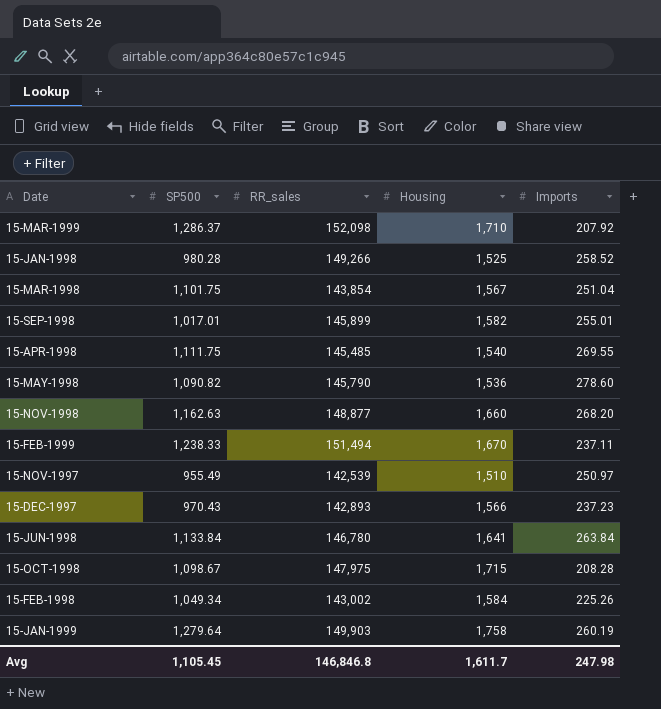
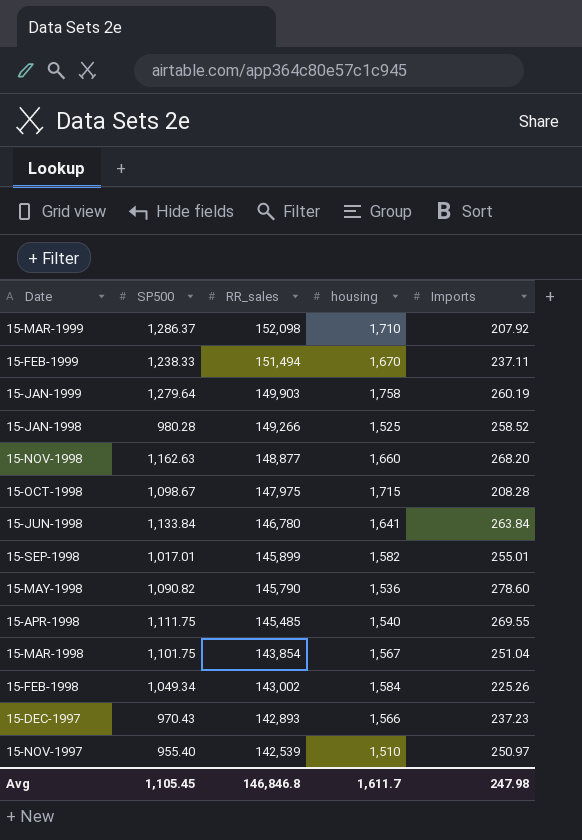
row order: none -> RR_sales descending
column name: Housing -> housing
15-NOV-1997 | SP500: 955.49 -> 955.40

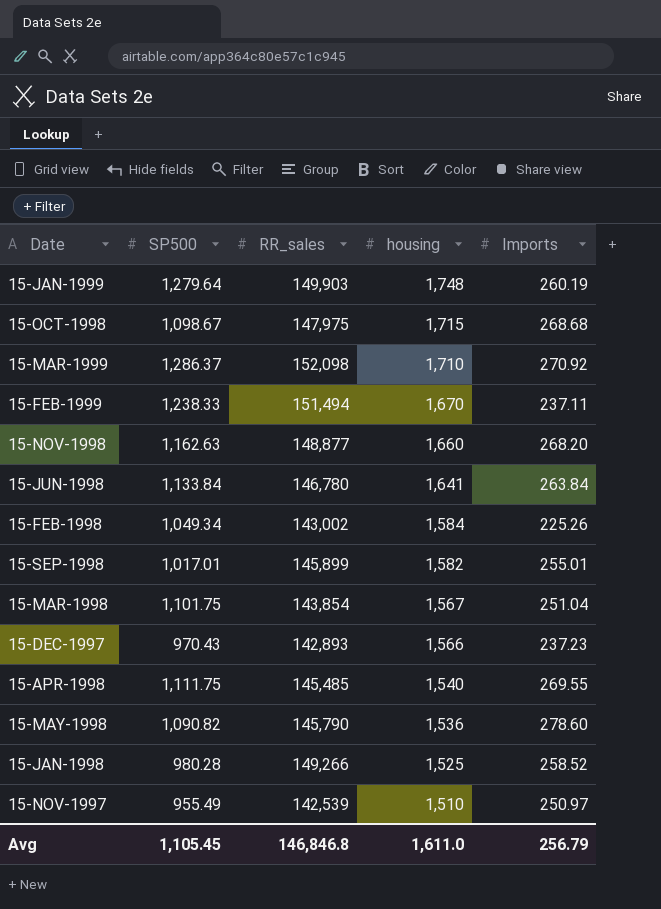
row order: RR_sales descending -> housing descending
15-JAN-1999 | housing: 1,758 -> 1,748
15-OCT-1998 | Imports: 208.28 -> 268.68
15-MAR-1999 | Imports: 207.92 -> 270.92
15-NOV-1997 | SP500: 955.40 -> 955.49
Avg | housing: 1,611.7 -> 1,611.0
Avg | Imports: 247.98 -> 256.79

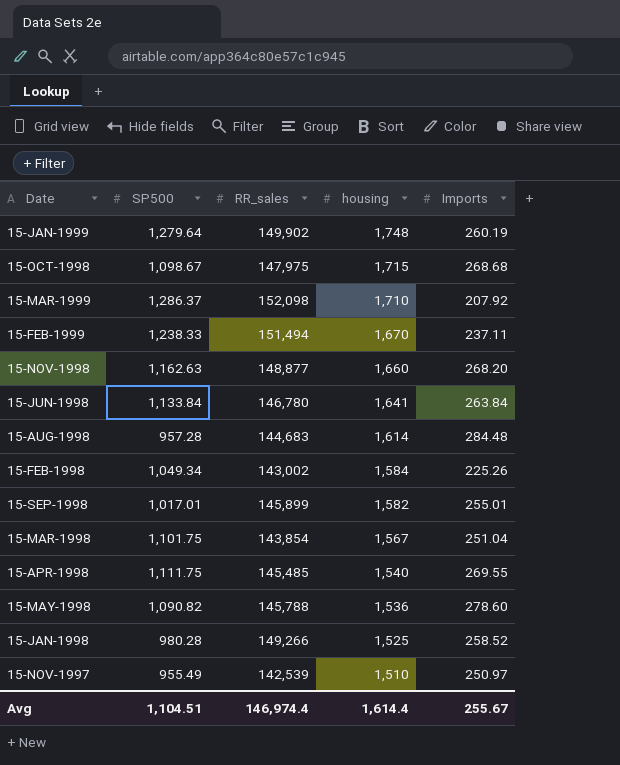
row 15-DEC-1997: 970.43 | 142,893 | 1,566 | 237.23 -> none
15-JAN-1999 | RR_sales: 149,903 -> 149,902
15-MAR-1999 | Imports: 270.92 -> 207.92
row 15-AUG-1998: none -> 957.28 | 144,683 | 1,614 | 284.48
15-MAY-1998 | RR_sales: 145,790 -> 145,788
Avg | SP500: 1,105.45 -> 1,104.51
Avg | RR_sales: 146,846.8 -> 146,974.4
Avg | housing: 1,611.0 -> 1,614.4
Avg | Imports: 256.79 -> 255.67

